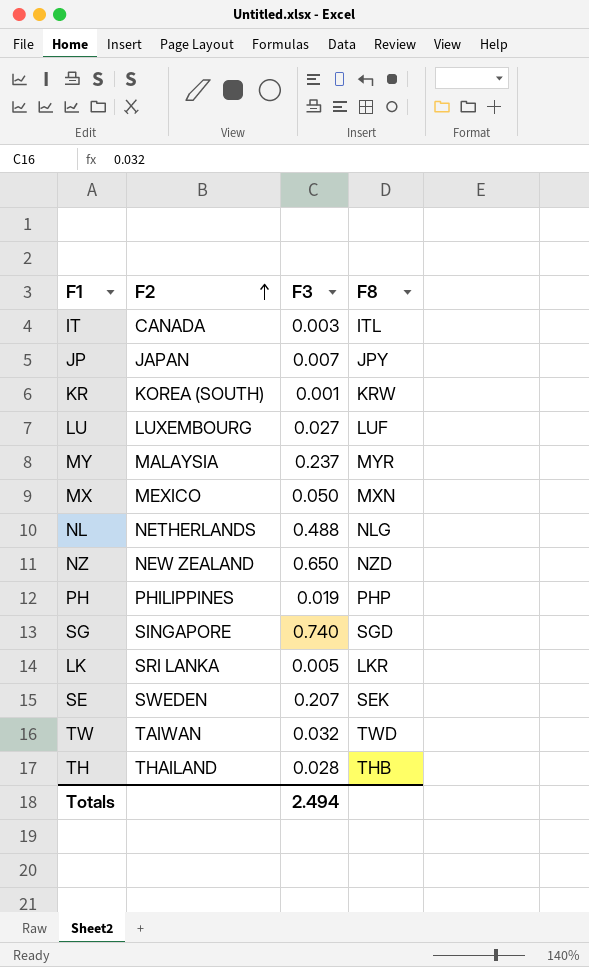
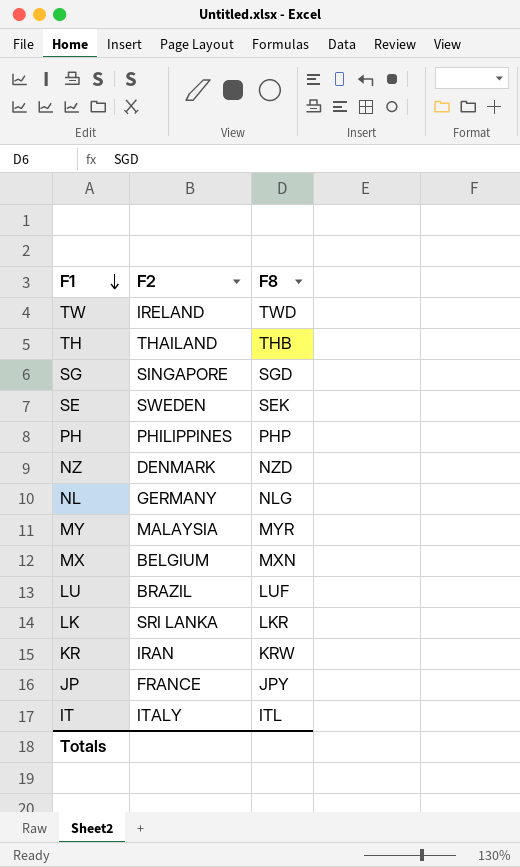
row order: F2 ascending -> F1 descending
column F3 | position: 3 -> none
TW | F2: TAIWAN -> IRELAND
NZ | F2: NEW ZEALAND -> DENMARK
NL | F2: NETHERLANDS -> GERMANY
MX | F2: MEXICO -> BELGIUM
LU | F2: LUXEMBOURG -> BRAZIL
KR | F2: KOREA (SOUTH) -> IRAN
JP | F2: JAPAN -> FRANCE
IT | F2: CANADA -> ITALY

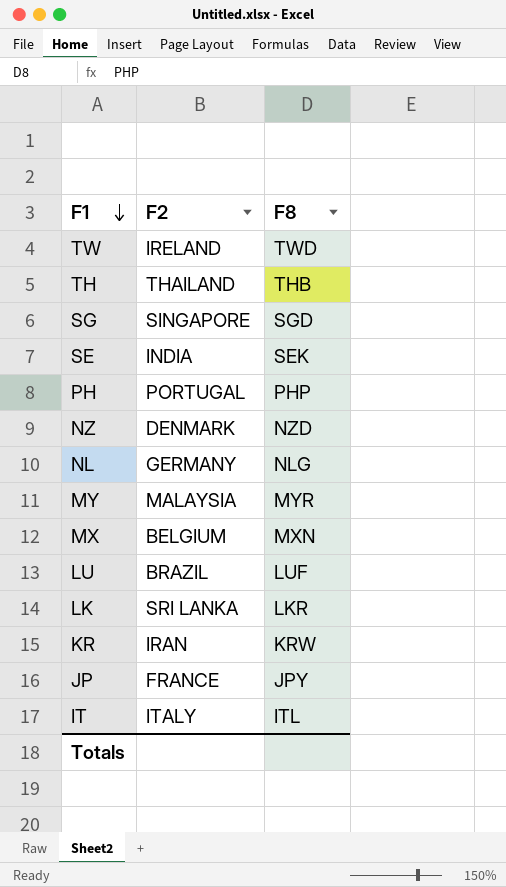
SE | F2: SWEDEN -> INDIA
PH | F2: PHILIPPINES -> PORTUGAL

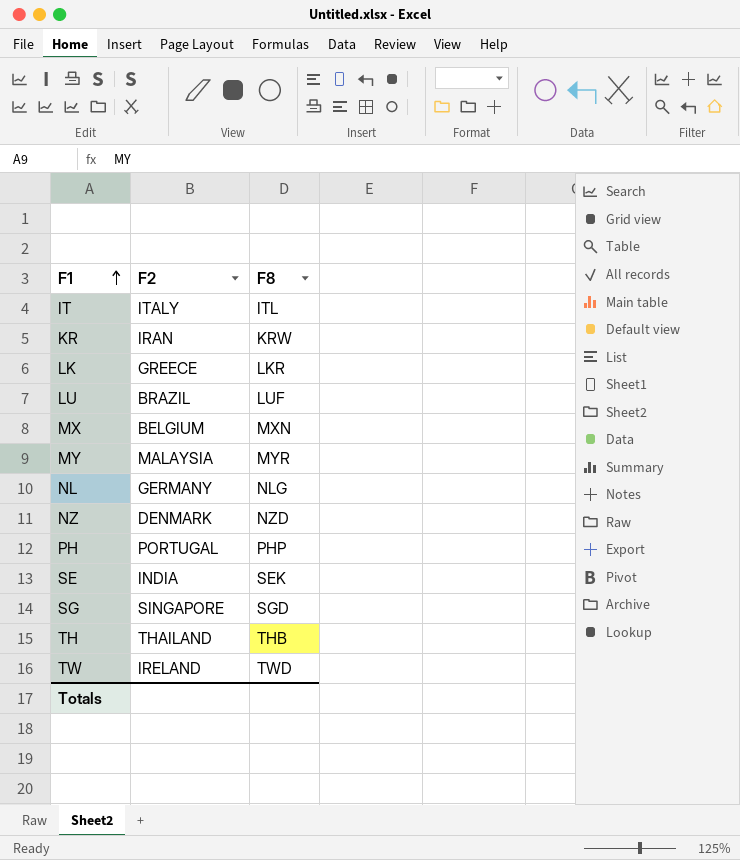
row order: F1 descending -> F1 ascending
row JP: FRANCE | JPY -> none
LK | F2: SRI LANKA -> GREECE

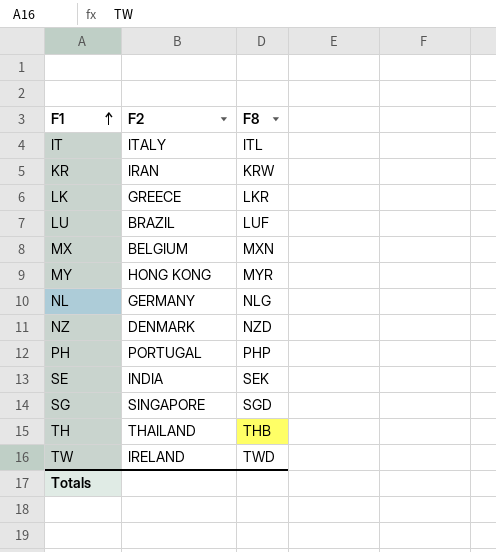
MY | F2: MALAYSIA -> HONG KONG

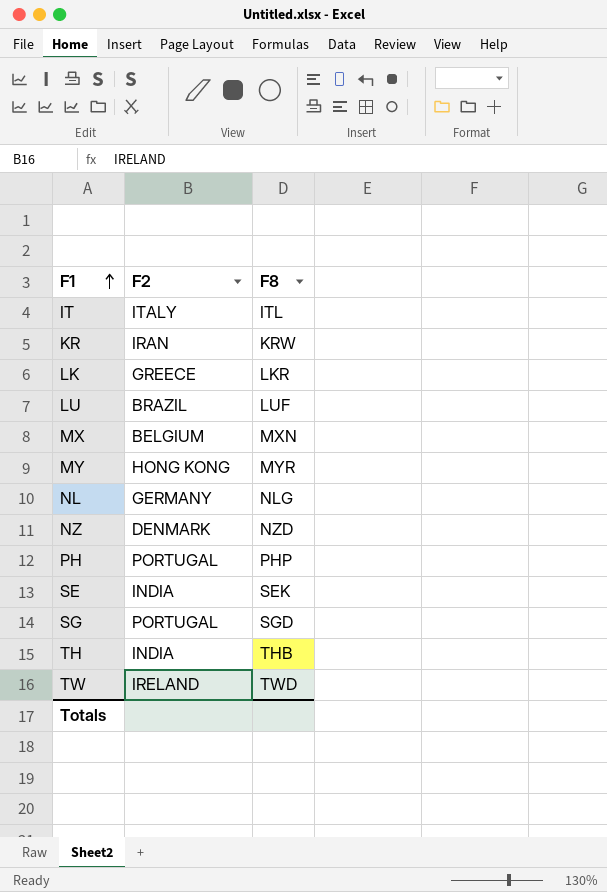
SG | F2: SINGAPORE -> PORTUGAL
TH | F2: THAILAND -> INDIA

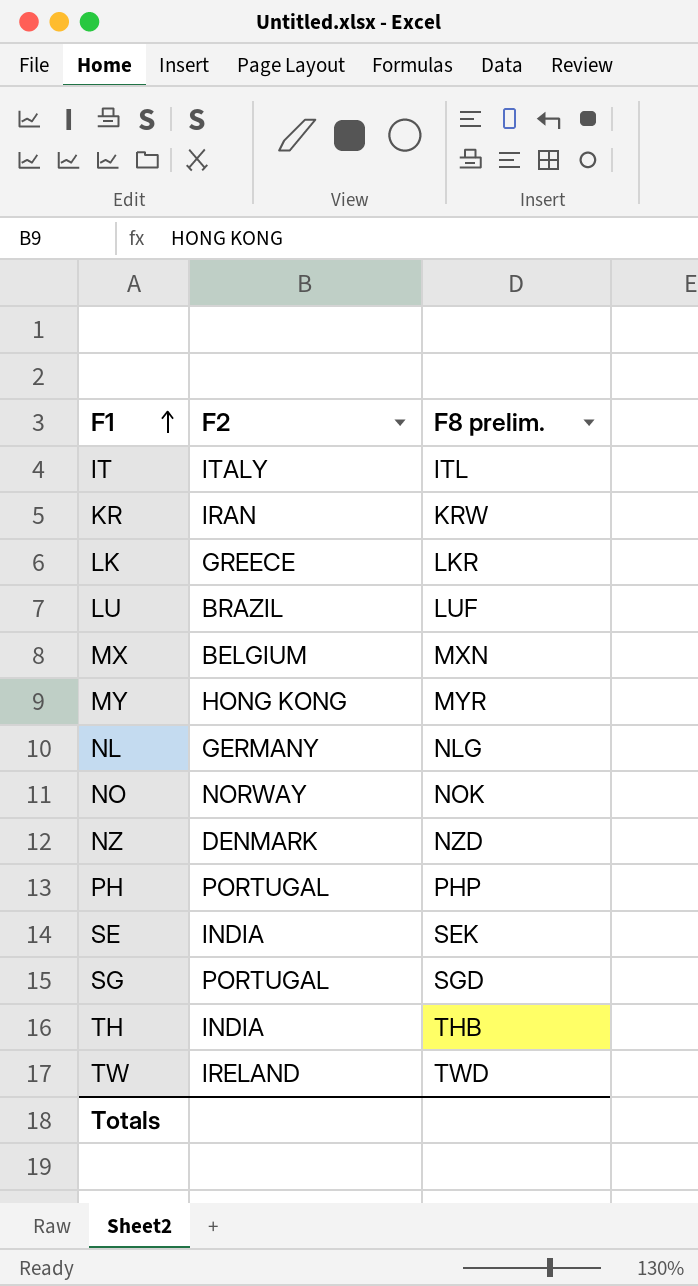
column name: F8 -> F8 prelim.
row NO: none -> NORWAY | NOK

